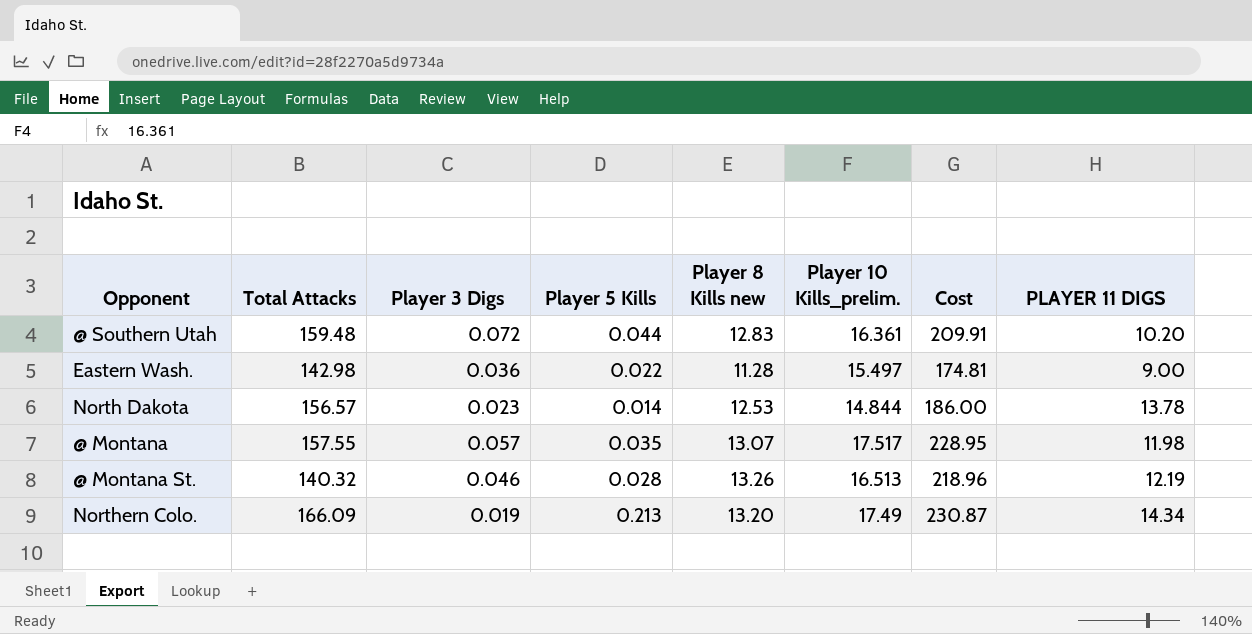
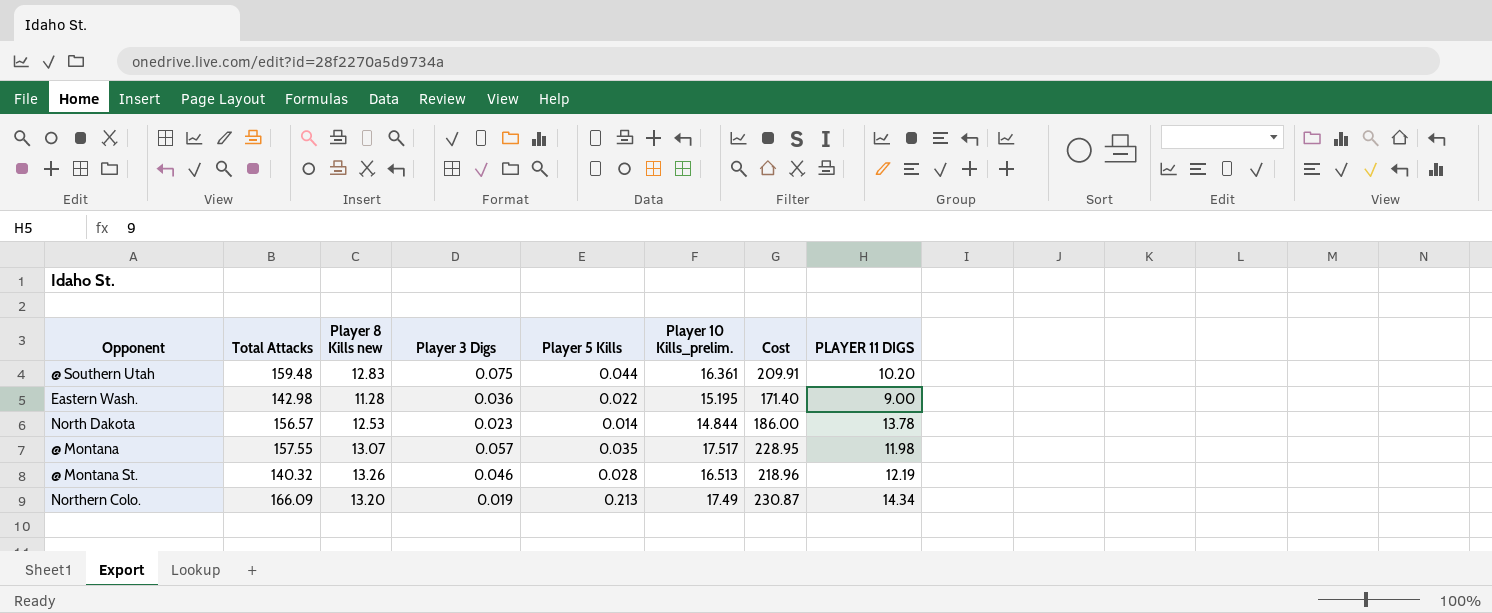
column Player 8 Kills new | position: 5 -> 3
@ Southern Utah | Player 3 Digs: 0.072 -> 0.075
Eastern Wash. | Player 10 Kills_prelim.: 15.497 -> 15.195
Eastern Wash. | Cost: 174.81 -> 171.40

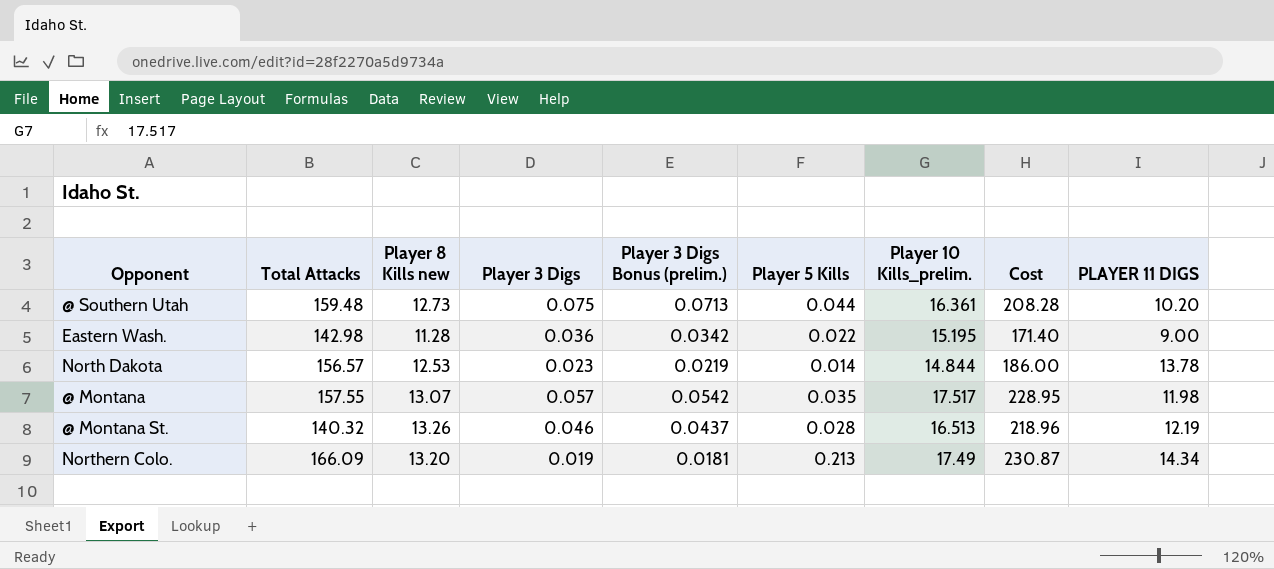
column Player 3 Digs Bonus (prelim.) | formula: none -> [Player 3 Digs] * 0.95
@ Southern Utah | Player 8 Kills new: 12.83 -> 12.73
@ Southern Utah | Cost: 209.91 -> 208.28

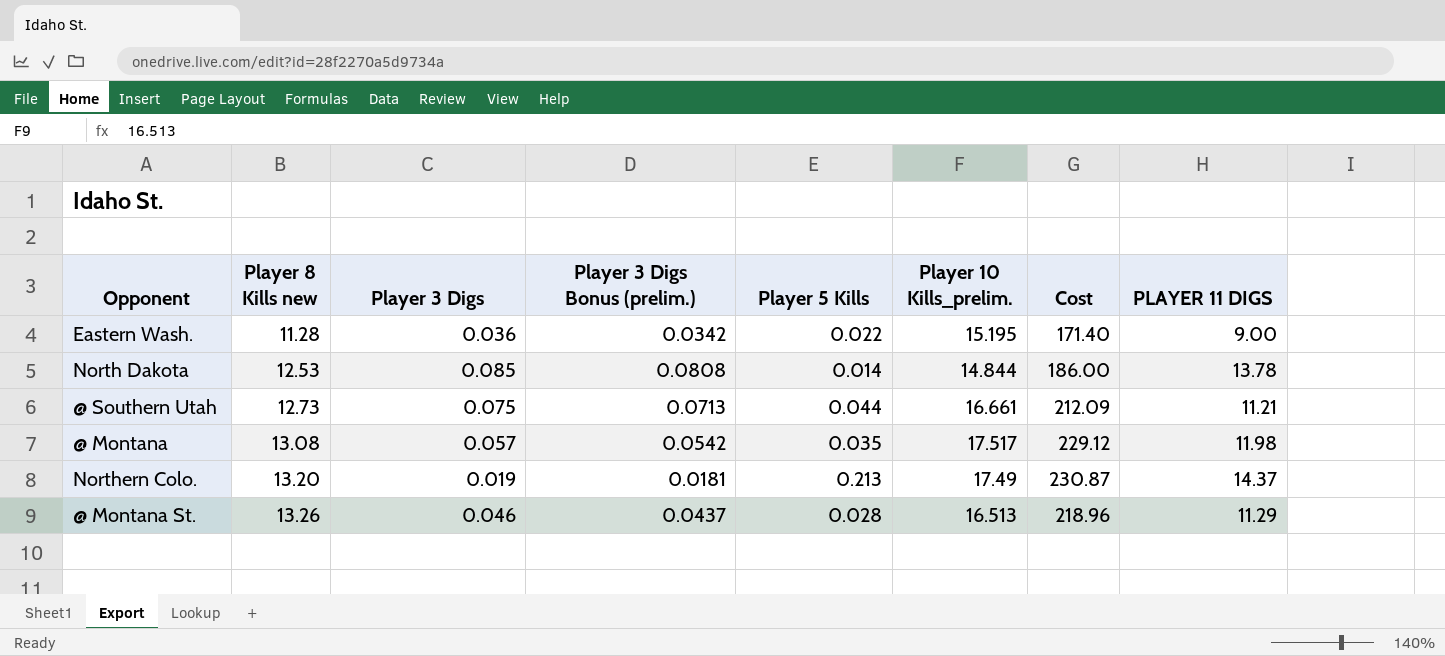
row order: none -> Player 8 Kills new ascending
column Total Attacks | position: 2 -> none
North Dakota | Player 3 Digs: 0.023 -> 0.085
North Dakota | Player 3 Digs Bonus (prelim.): 0.0219 -> 0.0808
@ Southern Utah | Player 10 Kills_prelim.: 16.361 -> 16.661
@ Southern Utah | Cost: 208.28 -> 212.09
@ Southern Utah | PLAYER 11 DIGS: 10.20 -> 11.21
@ Montana | Player 8 Kills new: 13.07 -> 13.08
@ Montana | Cost: 228.95 -> 229.12
Northern Colo. | PLAYER 11 DIGS: 14.34 -> 14.37
@ Montana St. | PLAYER 11 DIGS: 12.19 -> 11.29

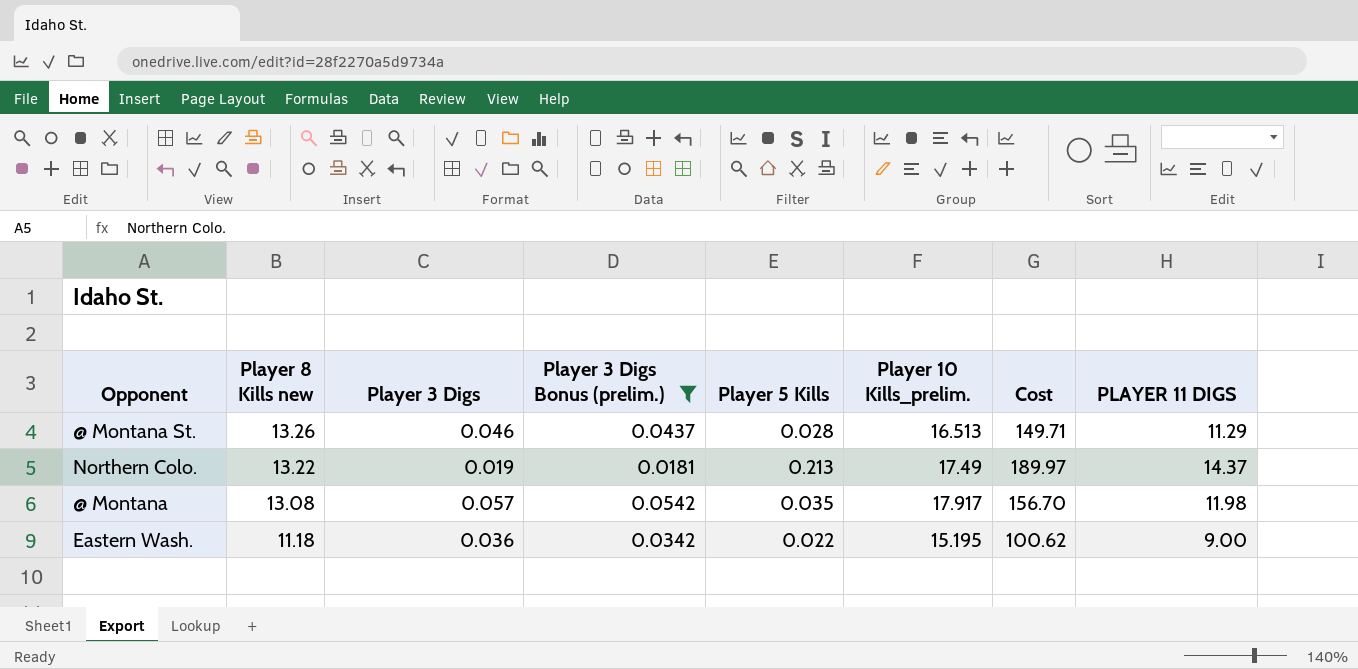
filter: none -> Player 3 Digs Bonus (prelim.) <= 0.0542
row order: Player 8 Kills new ascending -> Player 8 Kills new descending
column Cost | formula: [Player 8 Kills new] * [Player 10 Kills_prelim.] -> [Player 8 Kills new] * [PLAYER 11 DIGS]
Northern Colo. | Player 8 Kills new: 13.20 -> 13.22
@ Montana | Player 10 Kills_prelim.: 17.517 -> 17.917
Eastern Wash. | Player 8 Kills new: 11.28 -> 11.18

